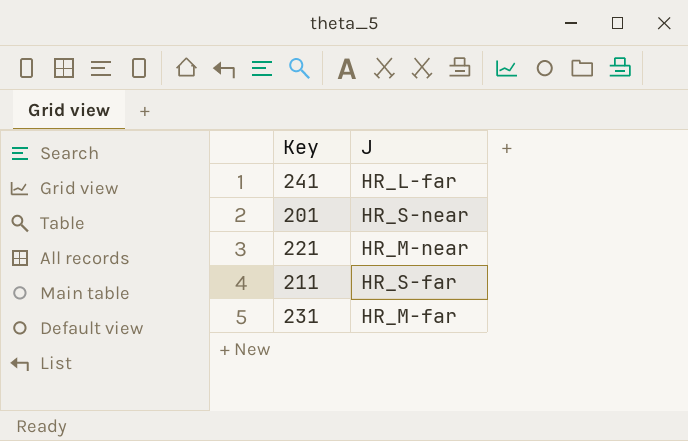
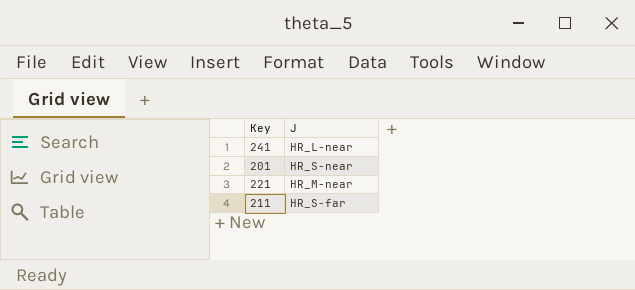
row 231: HR_M-far -> none
241 | J: HR_L-far -> HR_L-near

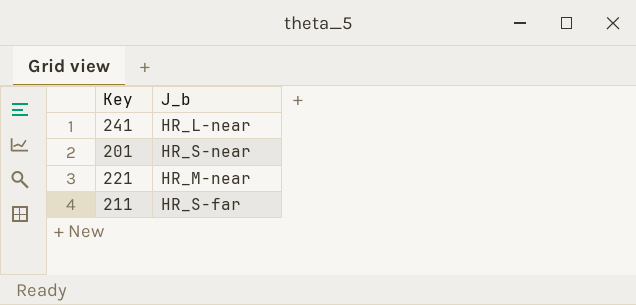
column name: J -> J_b

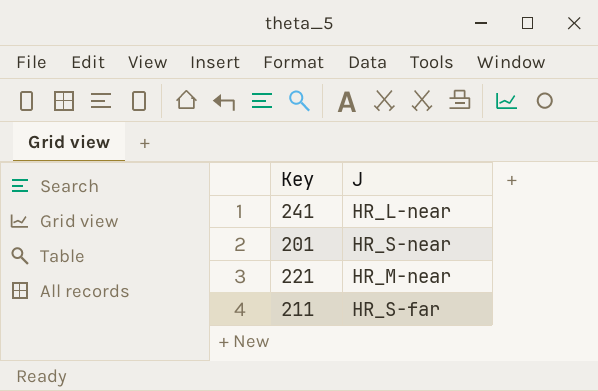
column name: J_b -> J

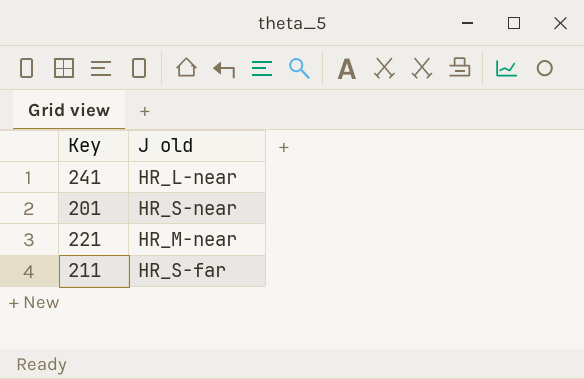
column name: J -> J old

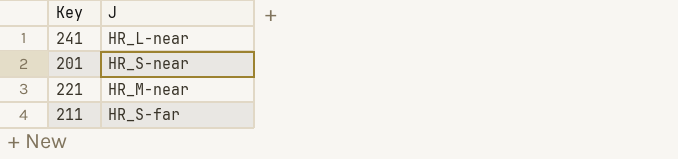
column name: J old -> J

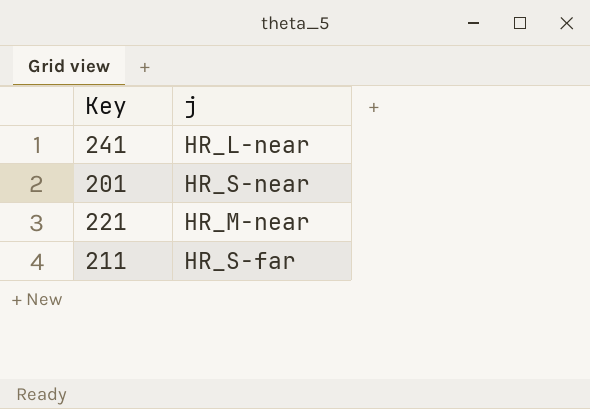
column name: J -> j

